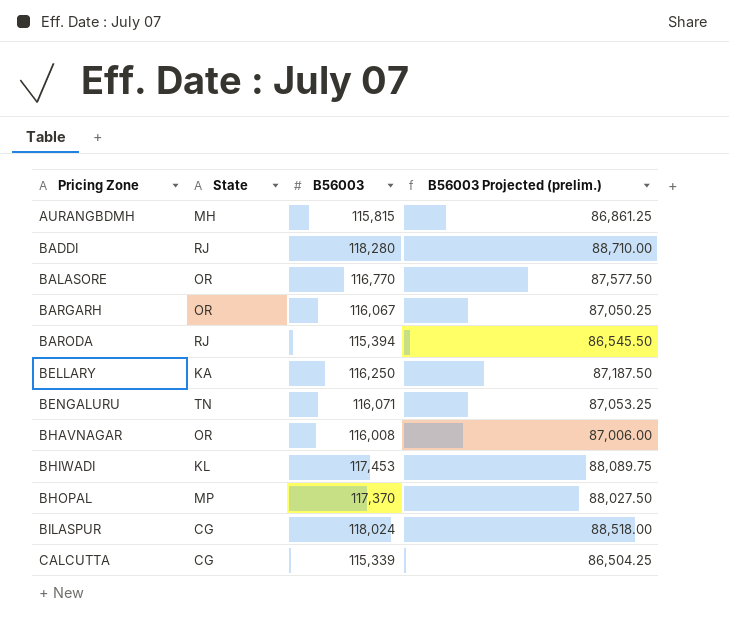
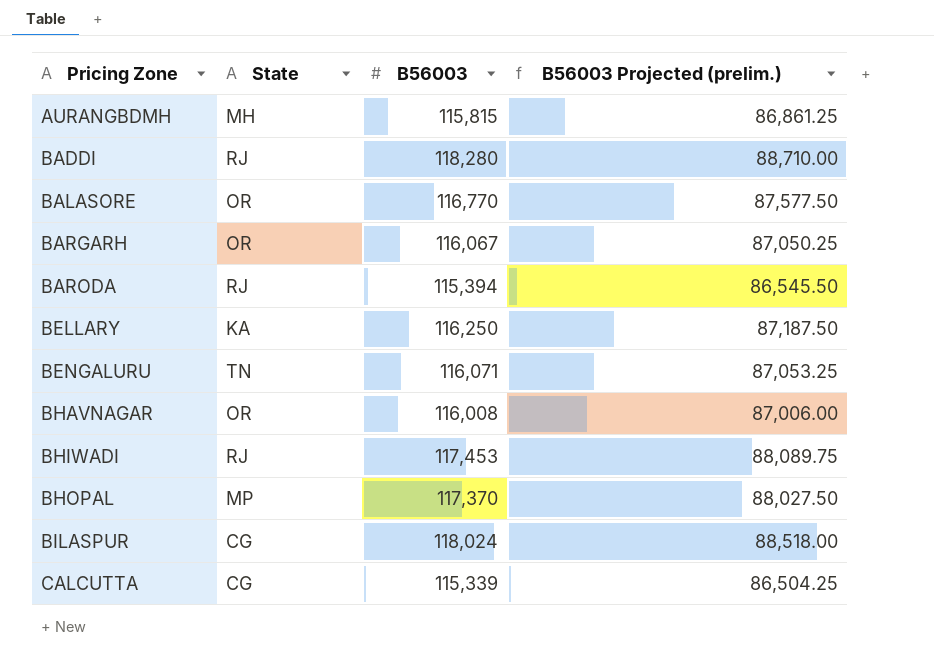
BHIWADI | State: KL -> RJ

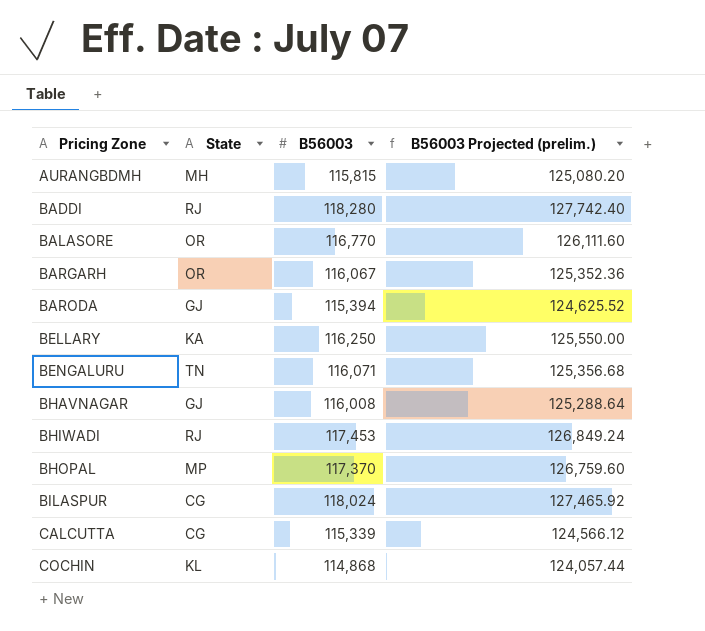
column B56003 Projected (prelim.) | formula: [B56003] * 0.75 -> [B56003] * 1.08
BARODA | State: RJ -> GJ
BHAVNAGAR | State: OR -> GJ
row COCHIN: none -> KL | 114,868 | 124,057.44

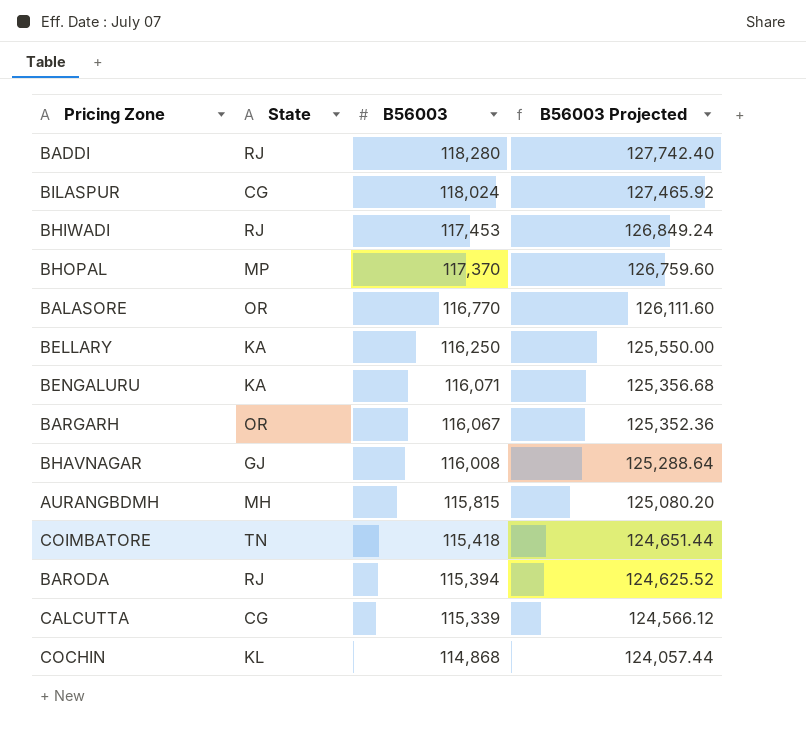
row order: Pricing Zone ascending -> B56003 descending
column name: B56003 Projected (prelim.) -> B56003 Projected
BENGALURU | State: TN -> KA
row COIMBATORE: none -> TN | 115,418 | 124,651.44
BARODA | State: GJ -> RJ

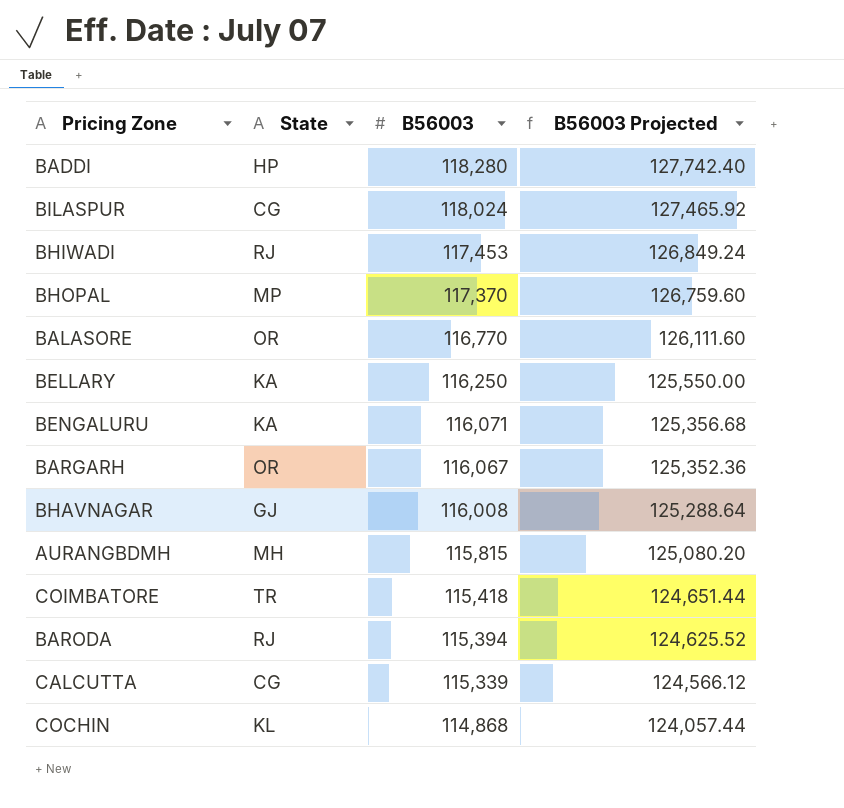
BADDI | State: RJ -> HP
COIMBATORE | State: TN -> TR

